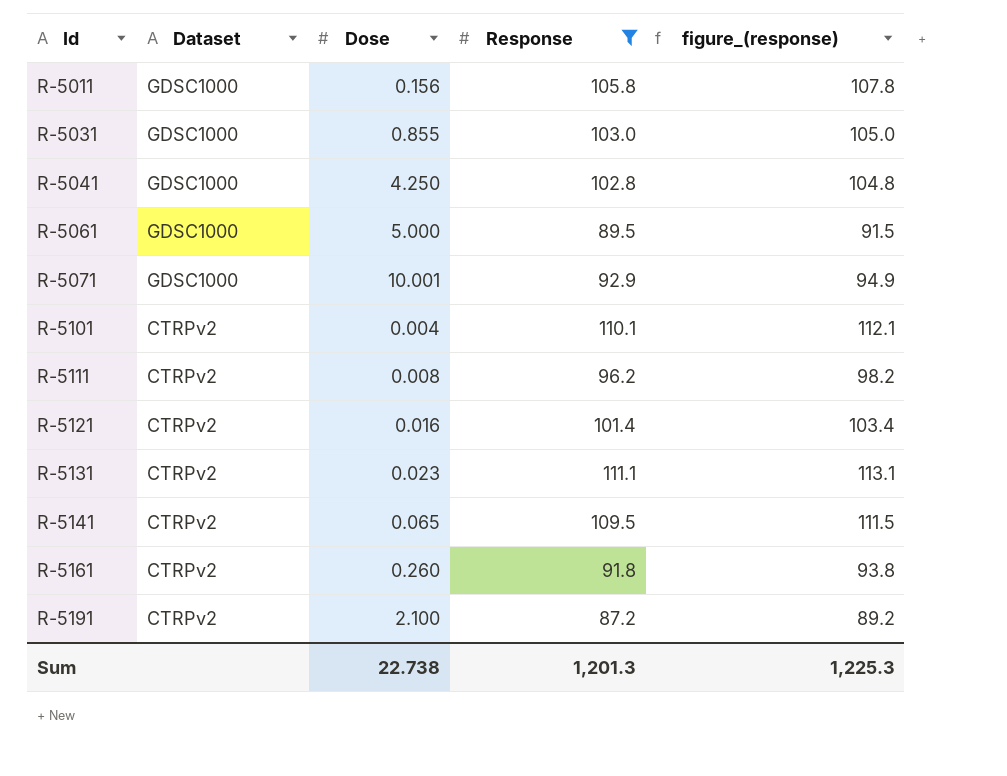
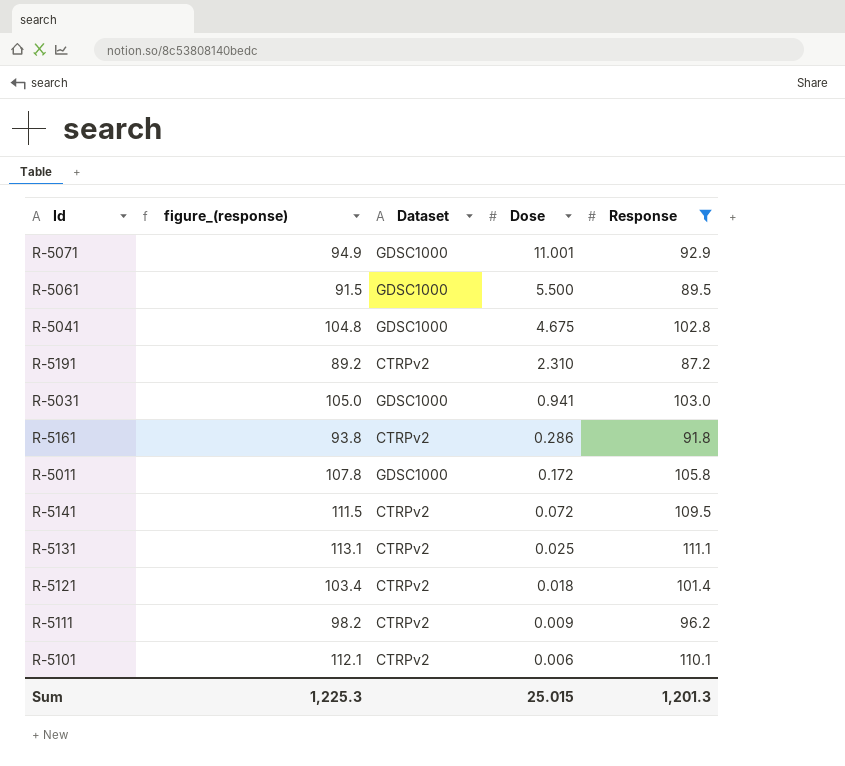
row order: Id ascending -> Dose descending
column figure_(response) | position: 5 -> 2
R-5071 | Dose: 10.001 -> 11.001
R-5061 | Dose: 5.000 -> 5.500
R-5041 | Dose: 4.250 -> 4.675
R-5191 | Dose: 2.100 -> 2.310
R-5031 | Dose: 0.855 -> 0.941
R-5161 | Dose: 0.260 -> 0.286
R-5011 | Dose: 0.156 -> 0.172
R-5141 | Dose: 0.065 -> 0.072
R-5131 | Dose: 0.023 -> 0.025
R-5121 | Dose: 0.016 -> 0.018
R-5111 | Dose: 0.008 -> 0.009
R-5101 | Dose: 0.004 -> 0.006
Sum | Dose: 22.738 -> 25.015

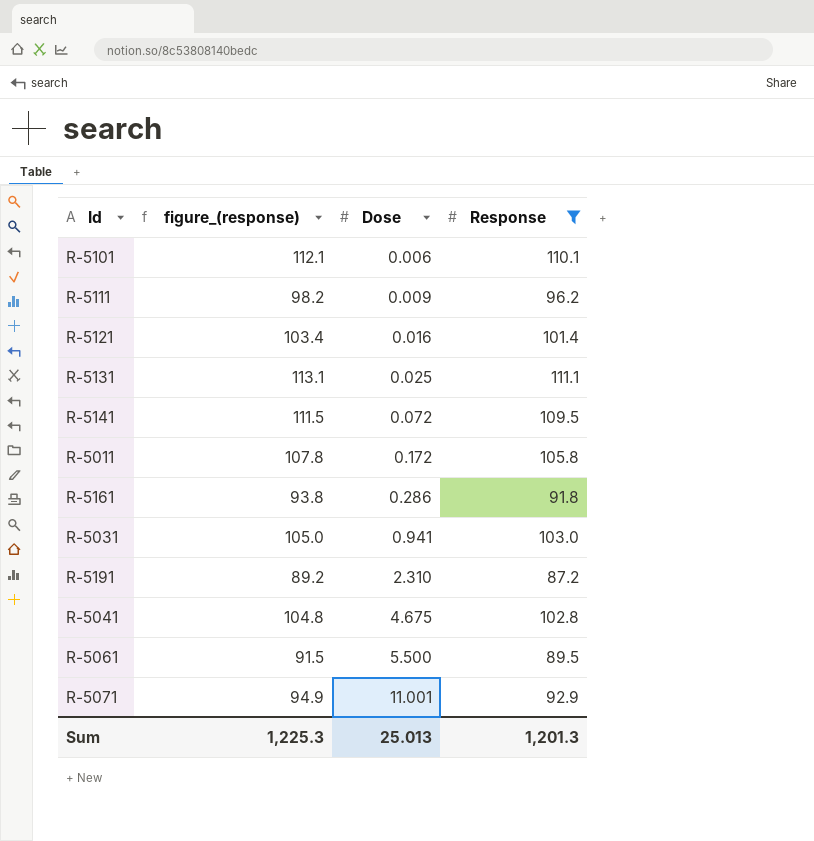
row order: Dose descending -> Dose ascending
column Dataset | position: 3 -> none
R-5121 | Dose: 0.018 -> 0.016
Sum | Dose: 25.015 -> 25.013

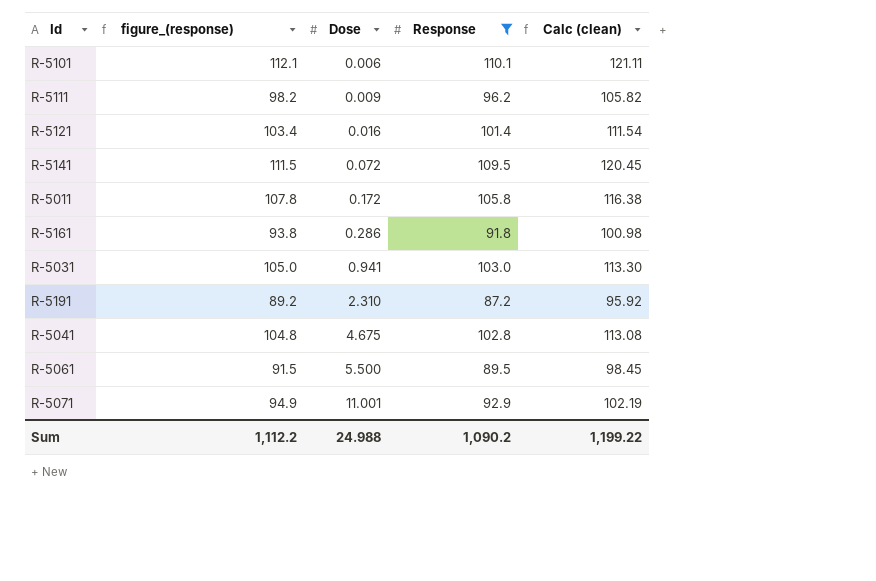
column Calc (clean) | formula: none -> [Response] * 1.1
row R-5131: 113.1 | 0.025 | 111.1 -> none
Sum | figure_(response): 1,225.3 -> 1,112.2
Sum | Dose: 25.013 -> 24.988
Sum | Response: 1,201.3 -> 1,090.2

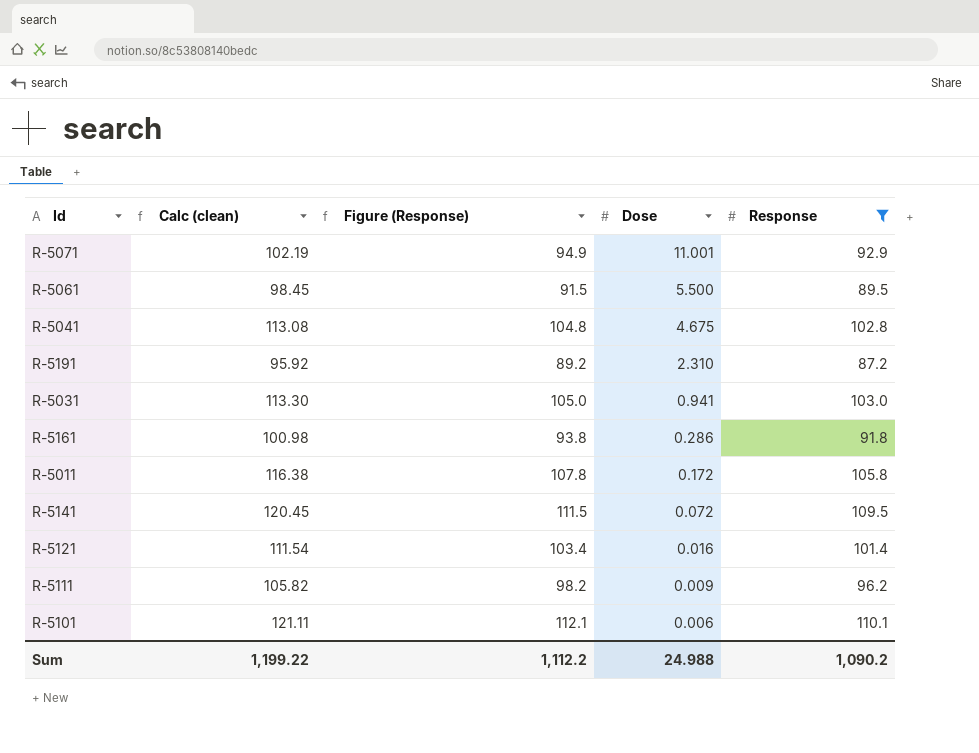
row order: Dose ascending -> Dose descending
column Calc (clean) | position: 5 -> 2
column name: figure_(response) -> Figure (Response)

